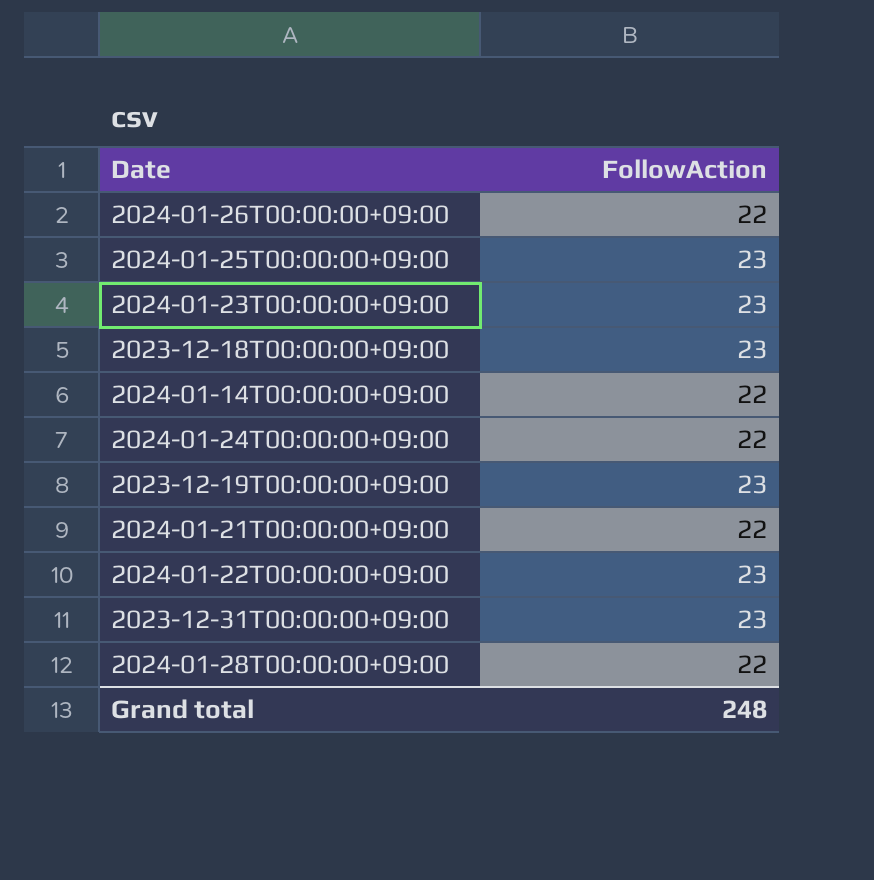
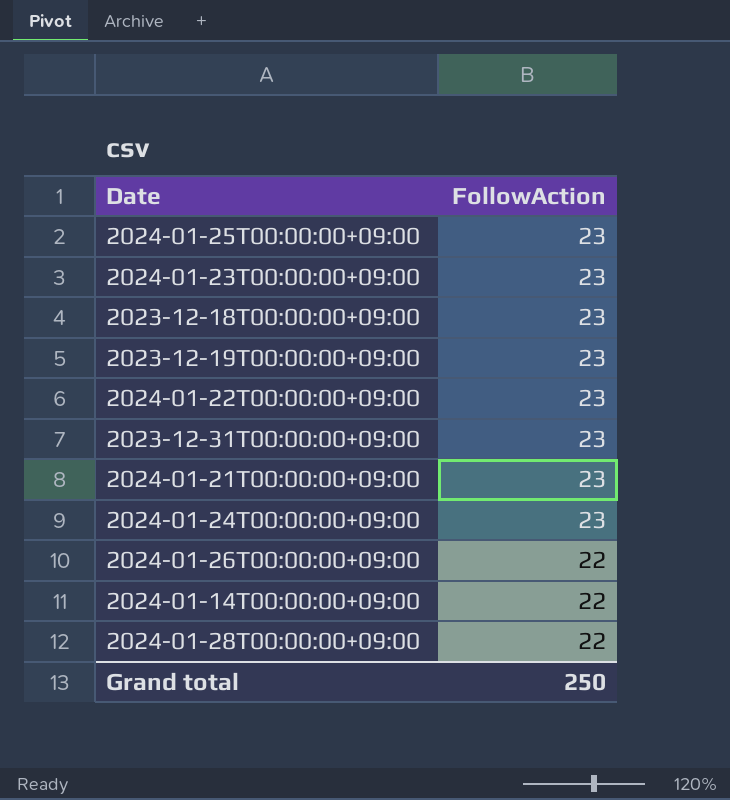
row order: none -> FollowAction descending
2024-01-21T00:00:00+09:00 | FollowAction: 22 -> 23
2024-01-24T00:00:00+09:00 | FollowAction: 22 -> 23
Grand total | FollowAction: 248 -> 250

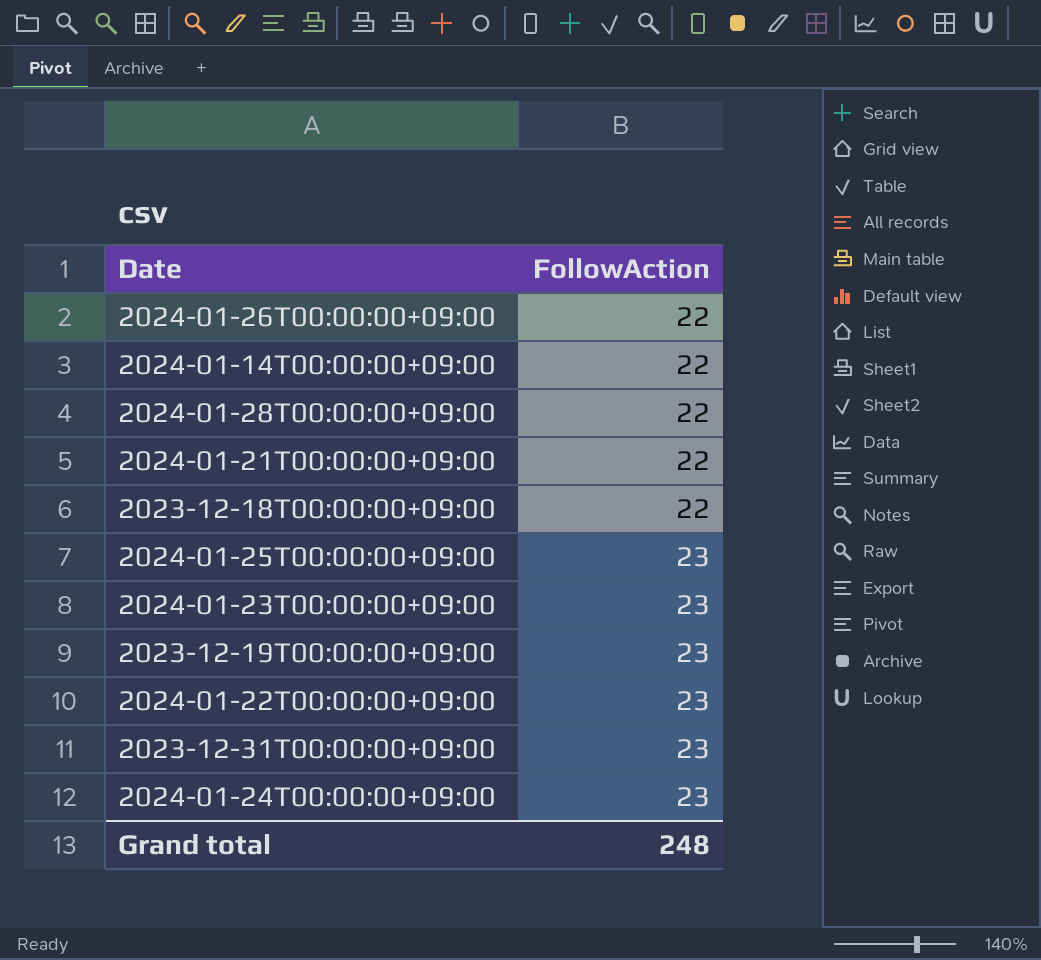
row order: FollowAction descending -> FollowAction ascending
2024-01-21T00:00:00+09:00 | FollowAction: 23 -> 22
2023-12-18T00:00:00+09:00 | FollowAction: 23 -> 22
Grand total | FollowAction: 250 -> 248

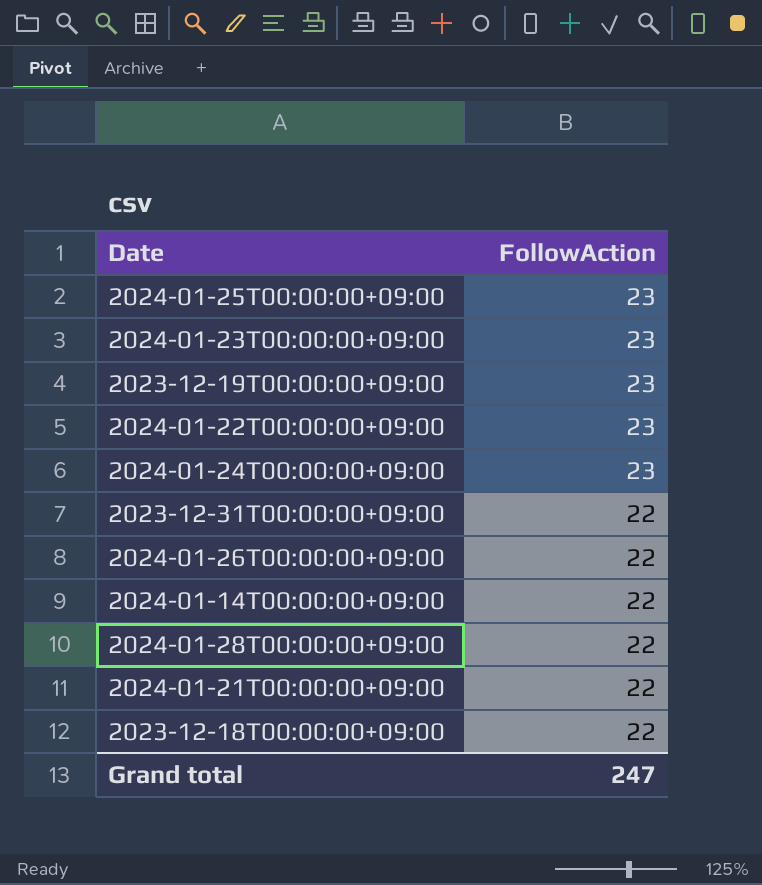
row order: FollowAction ascending -> FollowAction descending
2023-12-31T00:00:00+09:00 | FollowAction: 23 -> 22
Grand total | FollowAction: 248 -> 247

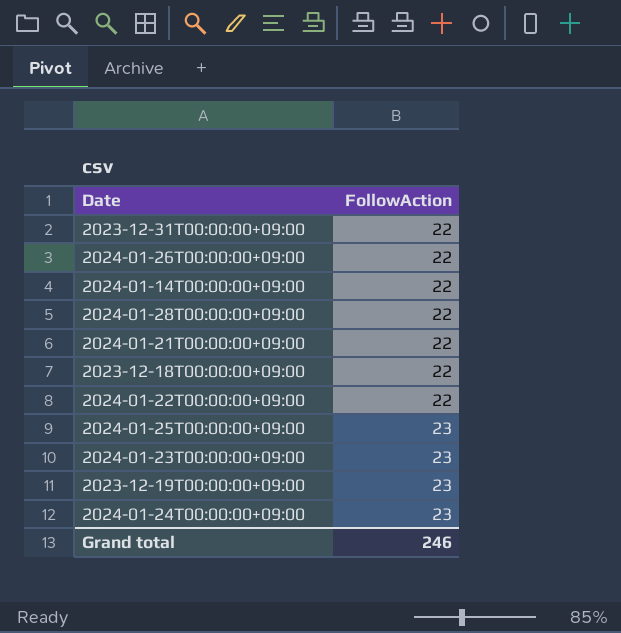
row order: FollowAction descending -> FollowAction ascending
2024-01-22T00:00:00+09:00 | FollowAction: 23 -> 22
Grand total | FollowAction: 247 -> 246

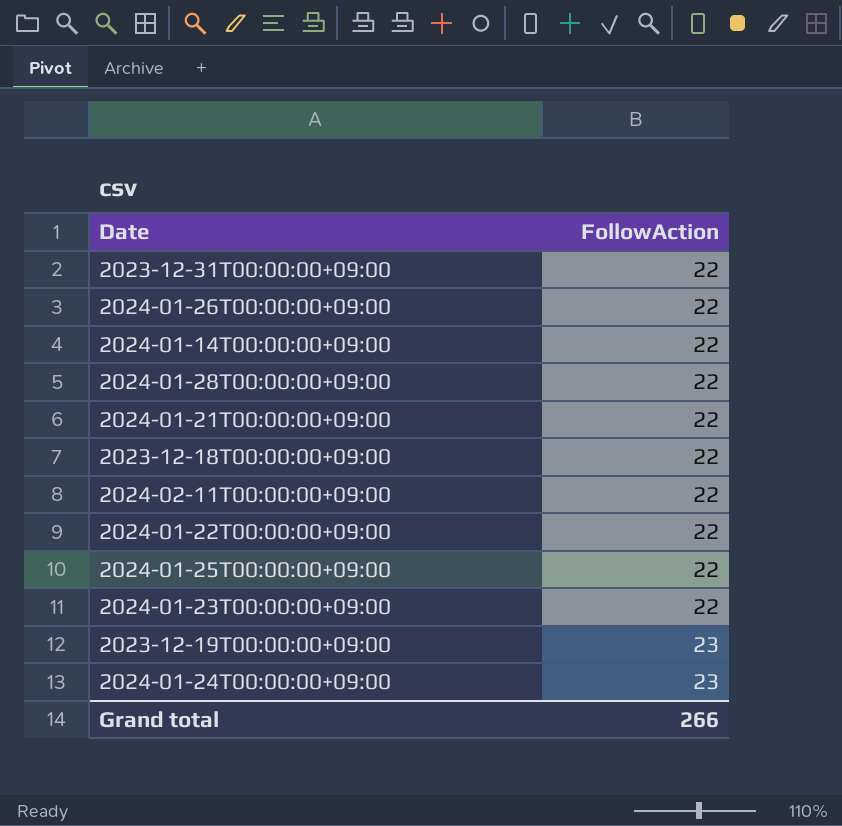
row 2024-02-11T00:00:00+09:00: none -> 22
2024-01-25T00:00:00+09:00 | FollowAction: 23 -> 22
2024-01-23T00:00:00+09:00 | FollowAction: 23 -> 22
Grand total | FollowAction: 246 -> 266

